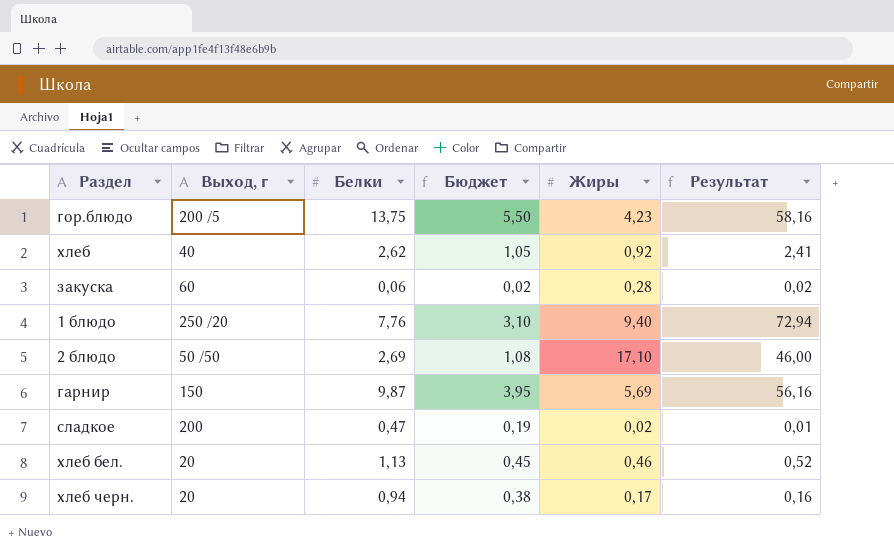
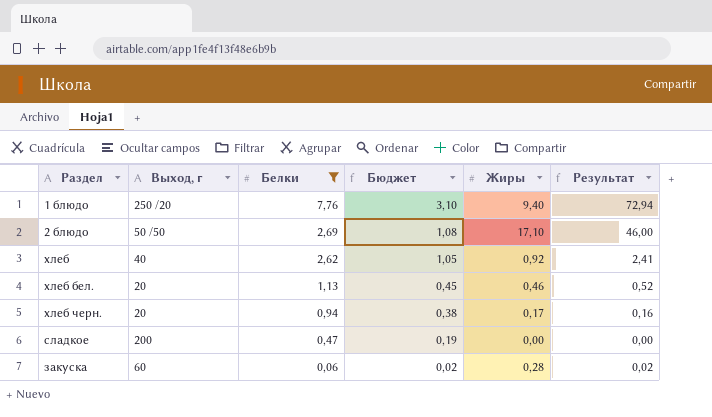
filter: none -> Белки <= 7,76
row order: none -> Белки descending
сладкое | Жиры: 0,02 -> 0,00
сладкое | Результат: 0,01 -> 0,00

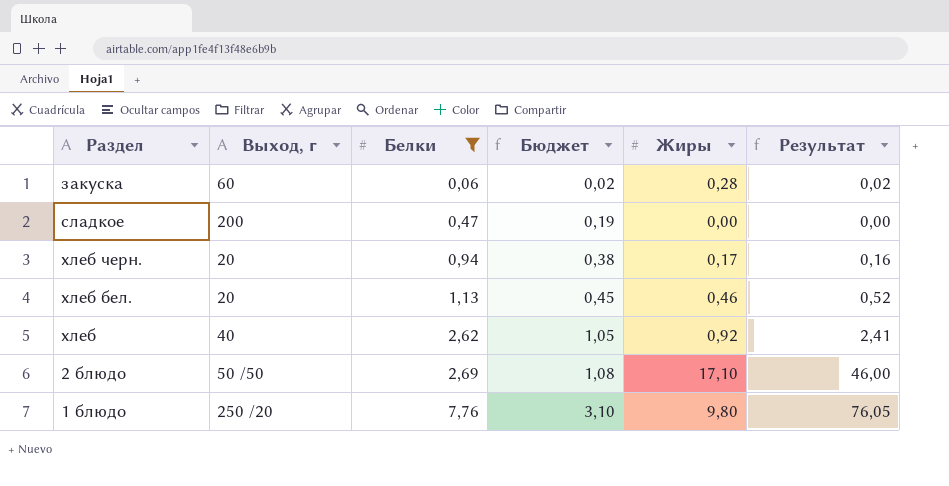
row order: Белки descending -> Белки ascending
1 блюдо | Жиры: 9,40 -> 9,80
1 блюдо | Результат: 72,94 -> 76,05

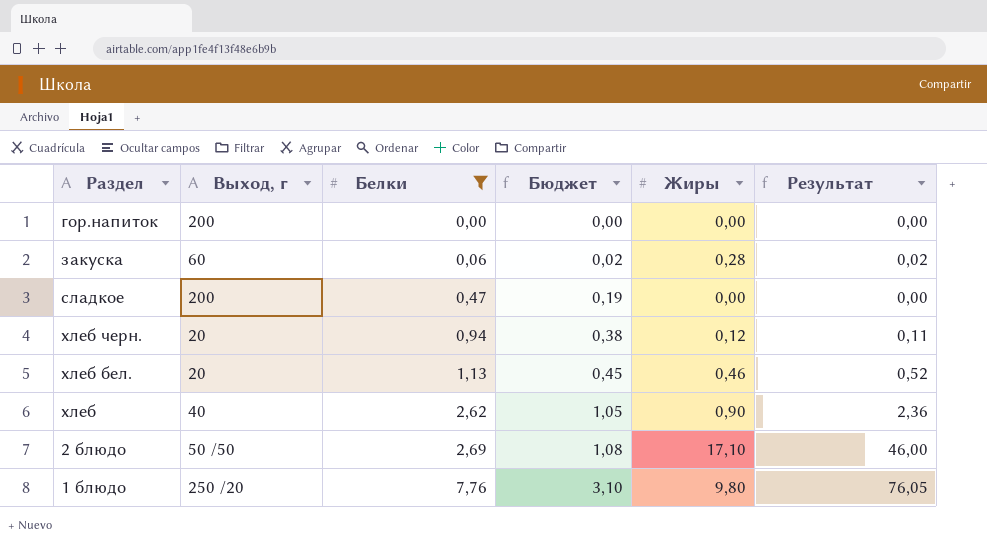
row гор.напиток: none -> 200 | 0,00 | 0,00 | 0,00 | 0,00
хлеб черн. | Жиры: 0,17 -> 0,12
хлеб черн. | Результат: 0,16 -> 0,11
хлеб | Жиры: 0,92 -> 0,90
хлеб | Результат: 2,41 -> 2,36

